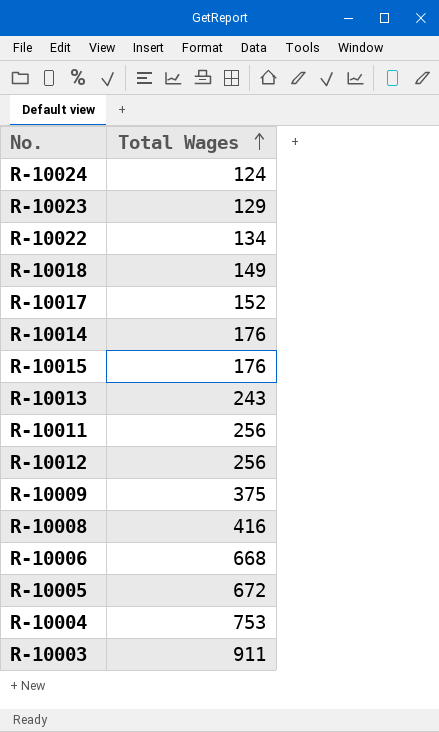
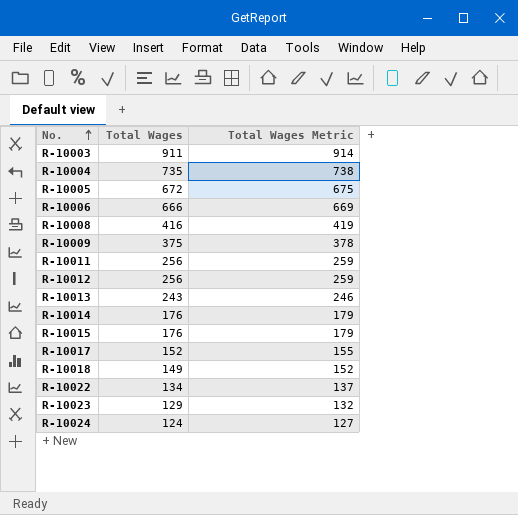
row order: Total Wages ascending -> No. ascending
column Total Wages Metric | formula: none -> [Total Wages] + 3
R-10004 | Total Wages: 753 -> 735
R-10006 | Total Wages: 668 -> 666

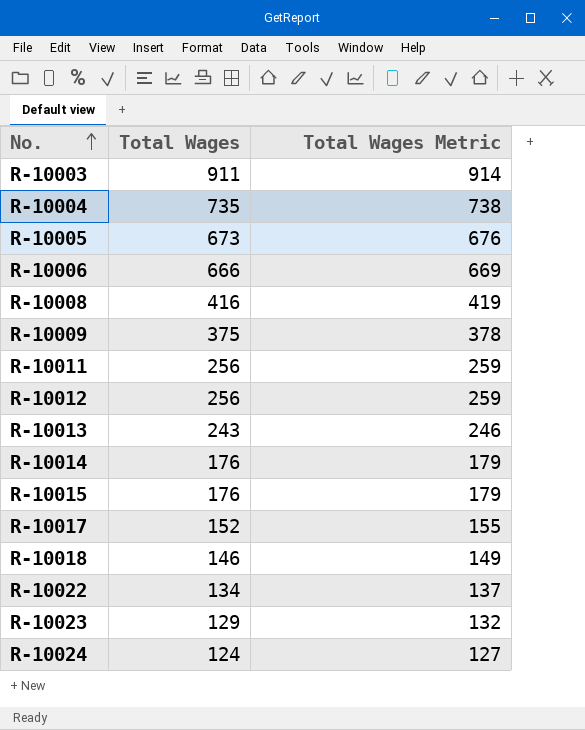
R-10005 | Total Wages: 672 -> 673
R-10005 | Total Wages Metric: 675 -> 676
R-10018 | Total Wages: 149 -> 146
R-10018 | Total Wages Metric: 152 -> 149

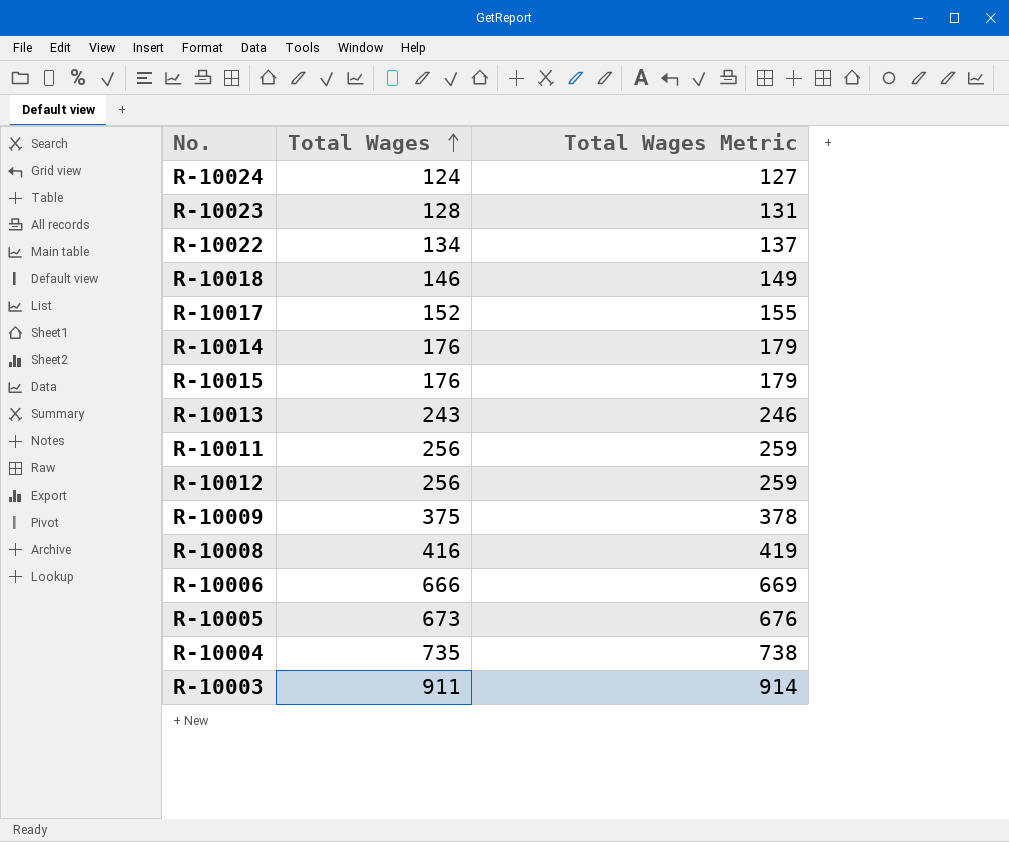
row order: No. ascending -> Total Wages ascending
R-10023 | Total Wages: 129 -> 128
R-10023 | Total Wages Metric: 132 -> 131

